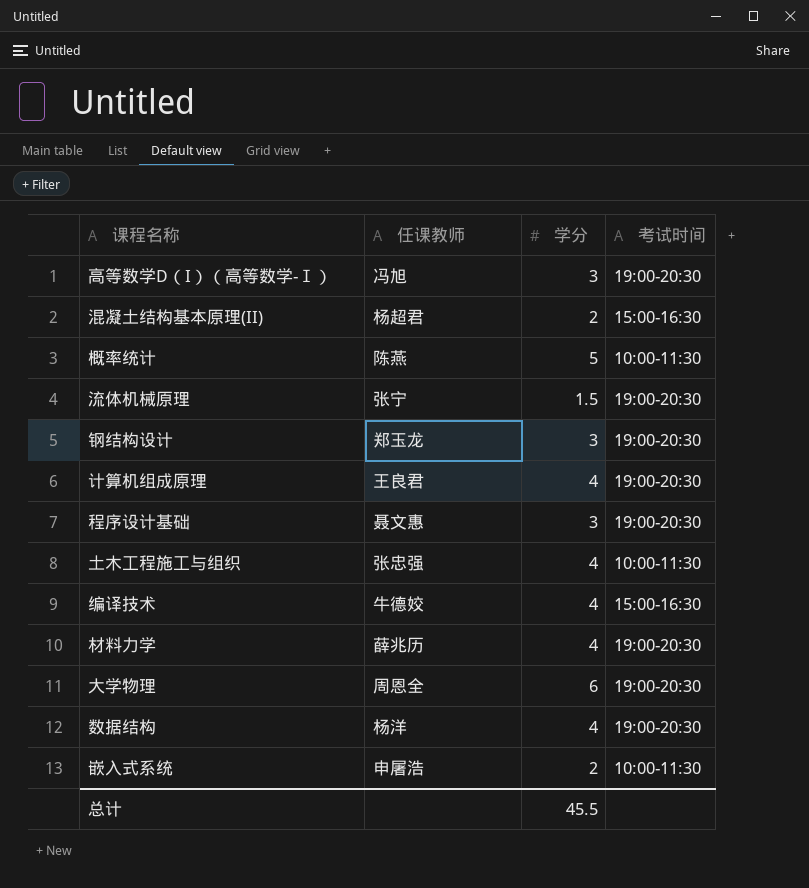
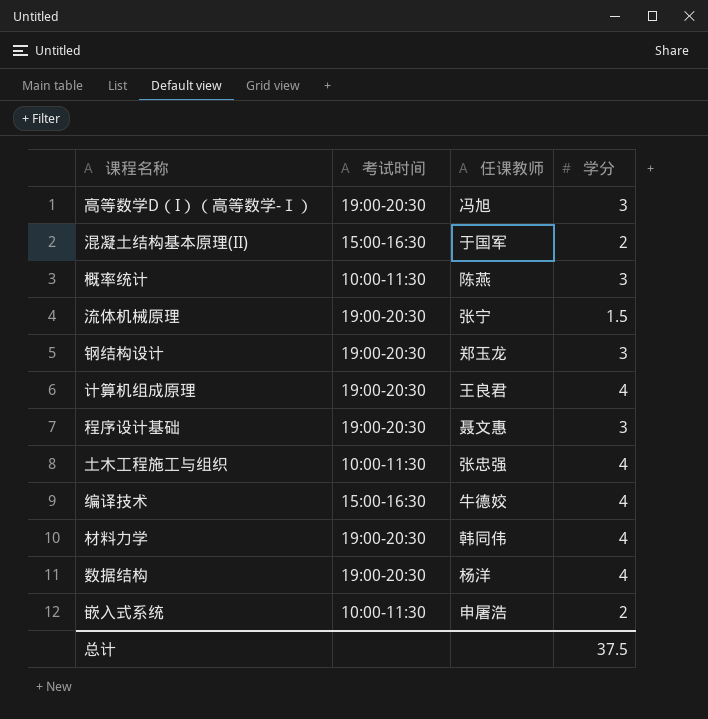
column 考试时间 | position: 4 -> 2
row 大学物理: 周恩全 | 6 | 19:00-20:30 -> none
混凝土结构基本原理(II) | 任课教师: 杨超君 -> 于国军
概率统计 | 学分: 5 -> 3
材料力学 | 任课教师: 薛兆历 -> 韩同伟
总计 | 学分: 45.5 -> 37.5

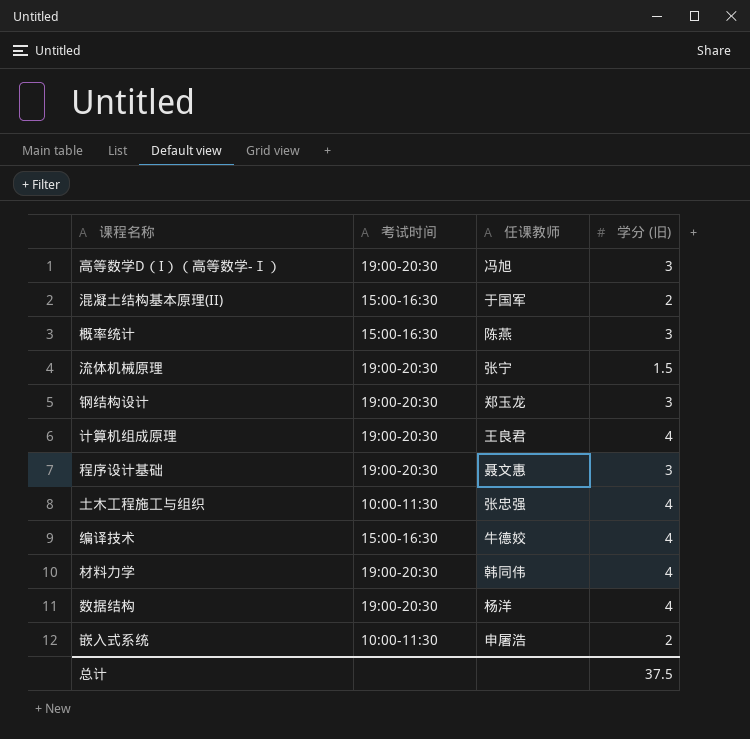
column name: 学分 -> 学分 (旧)
概率统计 | 考试时间: 10:00-11:30 -> 15:00-16:30

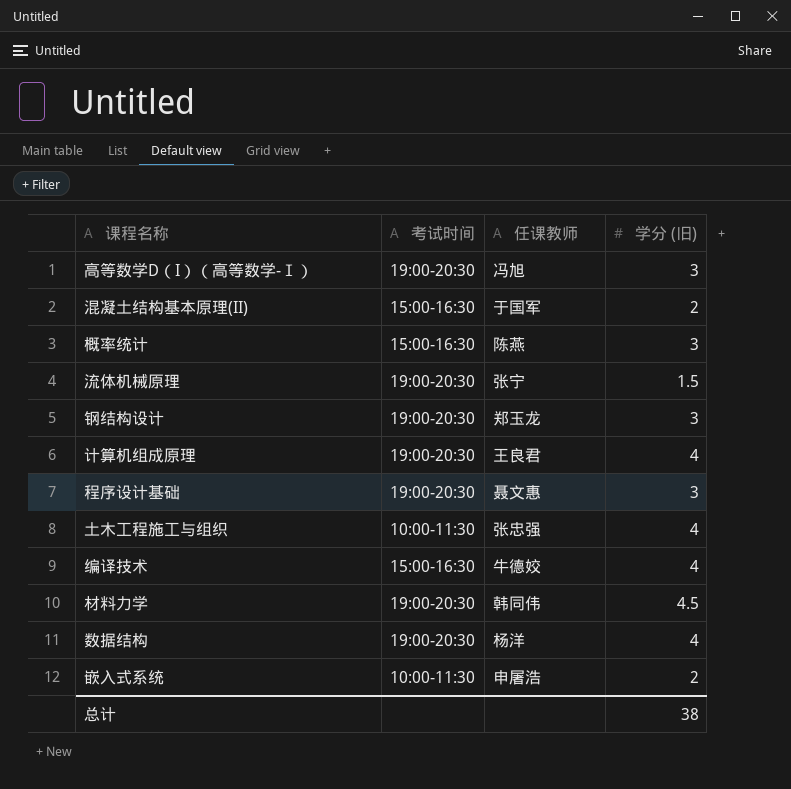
材料力学 | 学分 (旧): 4 -> 4.5
总计 | 学分 (旧): 37.5 -> 38

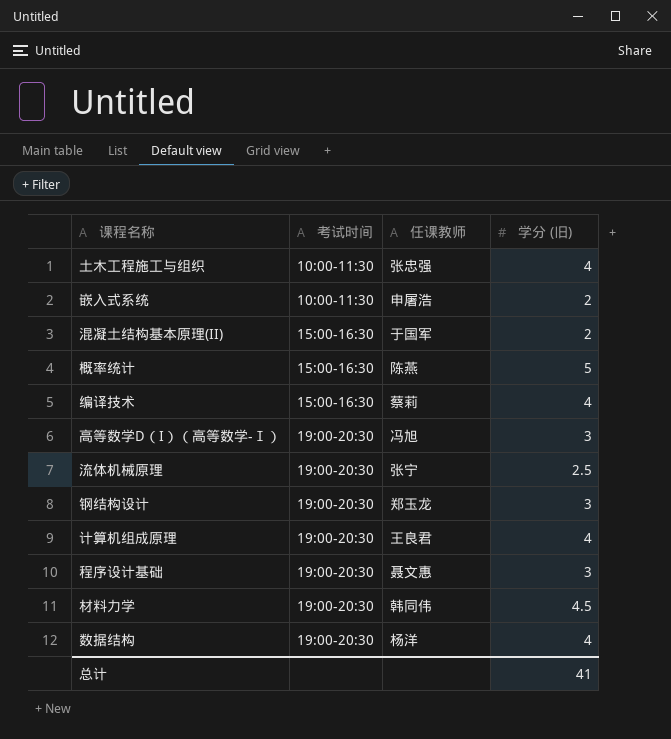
row order: none -> 考试时间 ascending
概率统计 | 学分 (旧): 3 -> 5
编译技术 | 任课教师: 牛德姣 -> 蔡莉
流体机械原理 | 学分 (旧): 1.5 -> 2.5
总计 | 学分 (旧): 38 -> 41

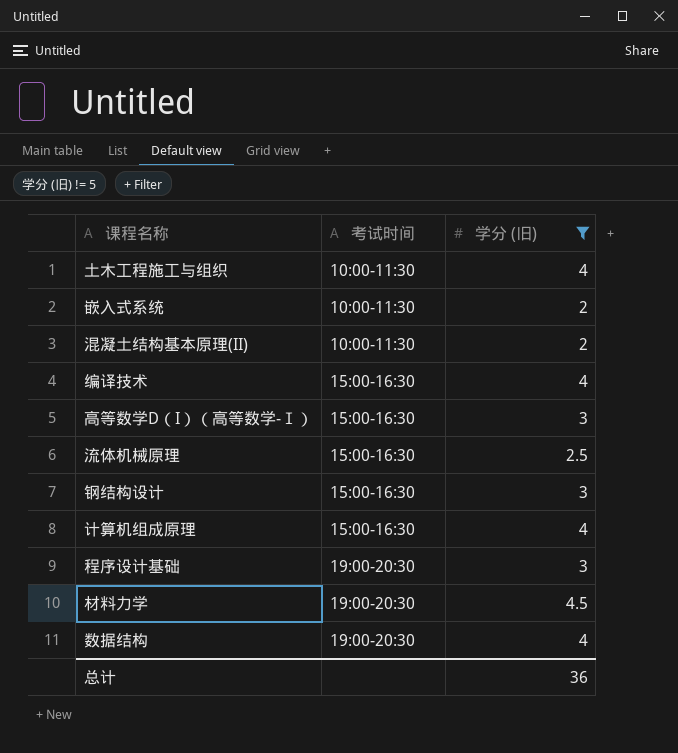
filter: none -> 学分 (旧) != 5
column 任课教师 | position: 3 -> none
混凝土结构基本原理(II) | 考试时间: 15:00-16:30 -> 10:00-11:30
高等数学D（I）（高等数学-Ⅰ） | 考试时间: 19:00-20:30 -> 15:00-16:30
流体机械原理 | 考试时间: 19:00-20:30 -> 15:00-16:30
钢结构设计 | 考试时间: 19:00-20:30 -> 15:00-16:30
计算机组成原理 | 考试时间: 19:00-20:30 -> 15:00-16:30
总计 | 学分 (旧): 41 -> 36

